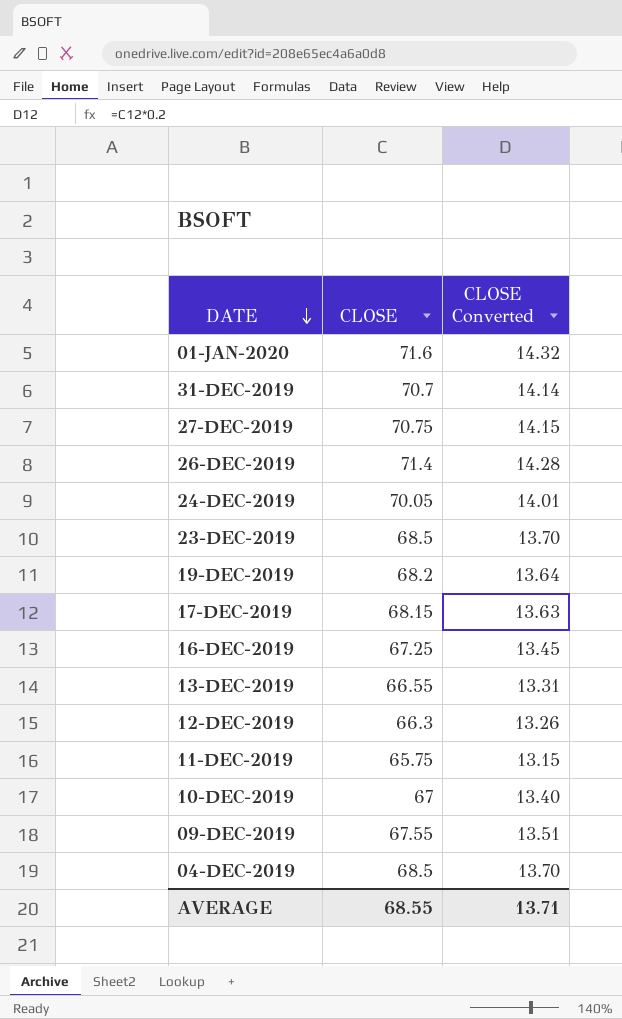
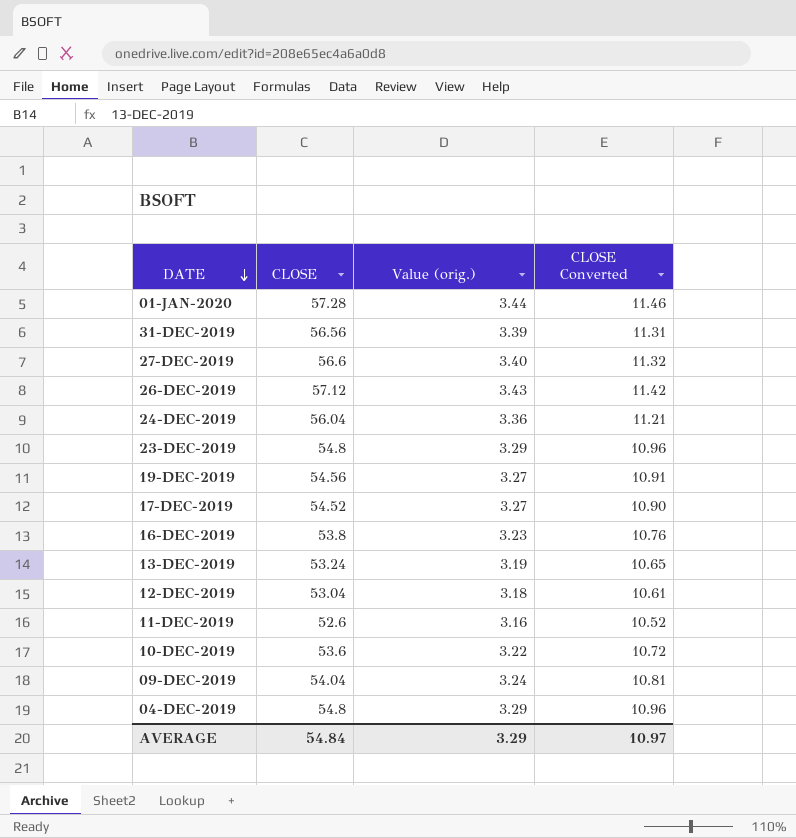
column Value (orig.) | formula: none -> [CLOSE] * 0.06
01-JAN-2020 | CLOSE: 71.6 -> 57.28
01-JAN-2020 | CLOSE Converted: 14.32 -> 11.46
31-DEC-2019 | CLOSE: 70.7 -> 56.56
31-DEC-2019 | CLOSE Converted: 14.14 -> 11.31
27-DEC-2019 | CLOSE: 70.75 -> 56.6
27-DEC-2019 | CLOSE Converted: 14.15 -> 11.32
26-DEC-2019 | CLOSE: 71.4 -> 57.12
26-DEC-2019 | CLOSE Converted: 14.28 -> 11.42
24-DEC-2019 | CLOSE: 70.05 -> 56.04
24-DEC-2019 | CLOSE Converted: 14.01 -> 11.21
23-DEC-2019 | CLOSE: 68.5 -> 54.8
23-DEC-2019 | CLOSE Converted: 13.70 -> 10.96
19-DEC-2019 | CLOSE: 68.2 -> 54.56
19-DEC-2019 | CLOSE Converted: 13.64 -> 10.91
17-DEC-2019 | CLOSE: 68.15 -> 54.52
17-DEC-2019 | CLOSE Converted: 13.63 -> 10.90
16-DEC-2019 | CLOSE: 67.25 -> 53.8
16-DEC-2019 | CLOSE Converted: 13.45 -> 10.76
13-DEC-2019 | CLOSE: 66.55 -> 53.24
13-DEC-2019 | CLOSE Converted: 13.31 -> 10.65
12-DEC-2019 | CLOSE: 66.3 -> 53.04
12-DEC-2019 | CLOSE Converted: 13.26 -> 10.61
11-DEC-2019 | CLOSE: 65.75 -> 52.6
11-DEC-2019 | CLOSE Converted: 13.15 -> 10.52
10-DEC-2019 | CLOSE: 67 -> 53.6
10-DEC-2019 | CLOSE Converted: 13.40 -> 10.72
09-DEC-2019 | CLOSE: 67.55 -> 54.04
09-DEC-2019 | CLOSE Converted: 13.51 -> 10.81
04-DEC-2019 | CLOSE: 68.5 -> 54.8
04-DEC-2019 | CLOSE Converted: 13.70 -> 10.96
AVERAGE | CLOSE: 68.55 -> 54.84
AVERAGE | CLOSE Converted: 13.71 -> 10.97

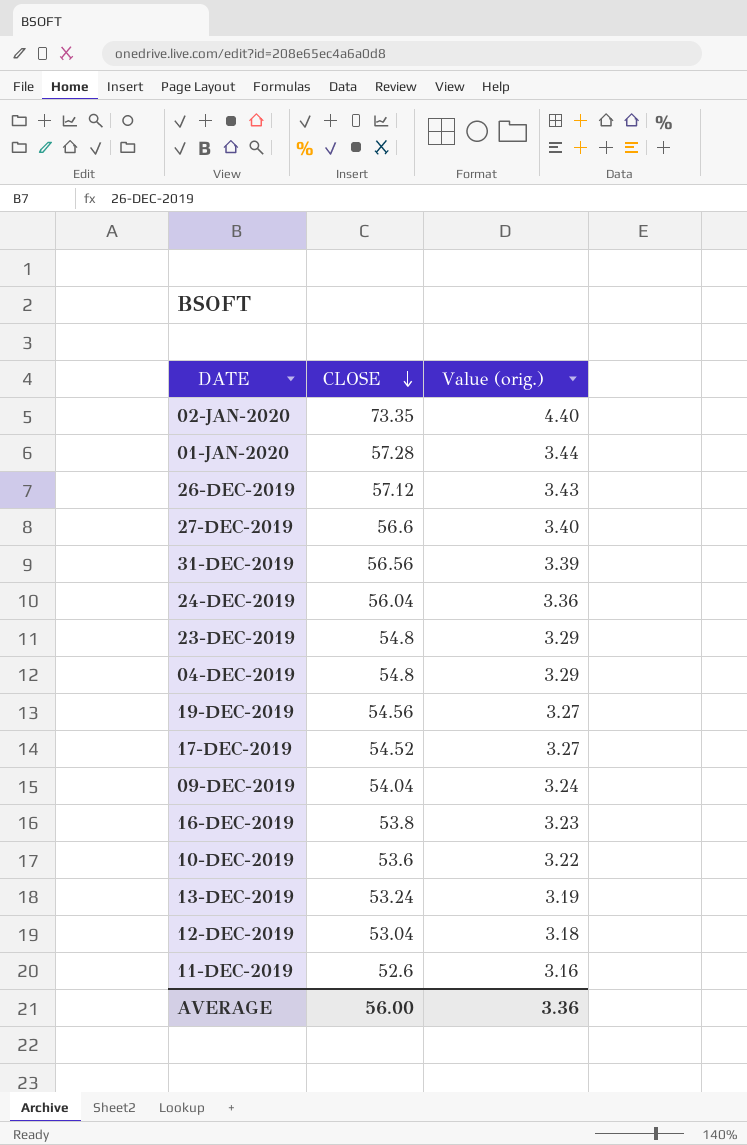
row order: DATE descending -> CLOSE descending
column CLOSE Converted | formula: [CLOSE] * 0.2 -> none
row 02-JAN-2020: none -> 73.35 | 4.40
AVERAGE | CLOSE: 54.84 -> 56.00
AVERAGE | Value (orig.): 3.29 -> 3.36

